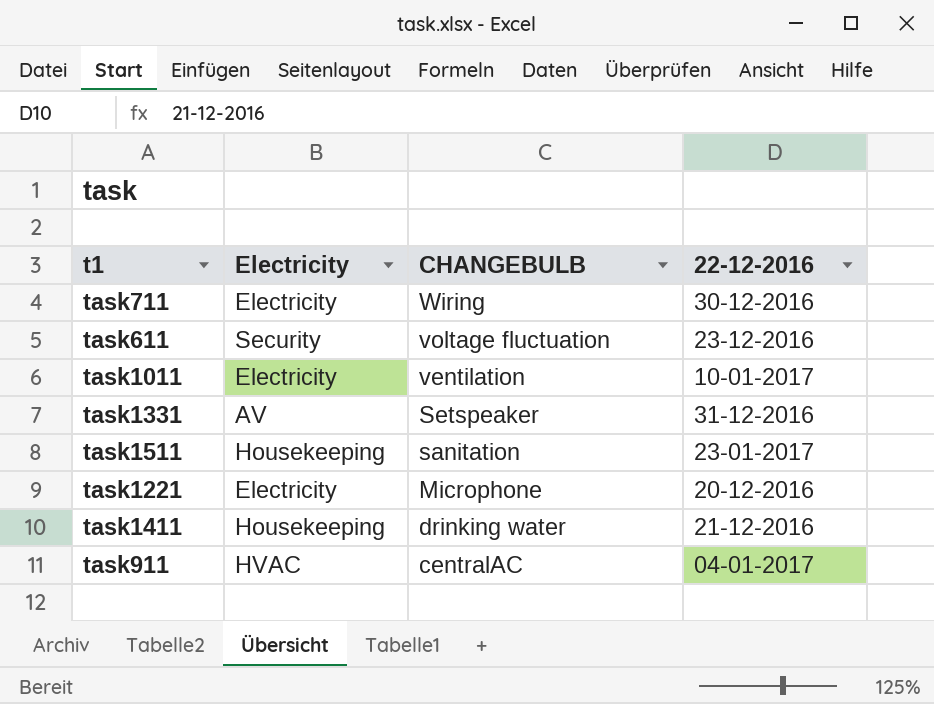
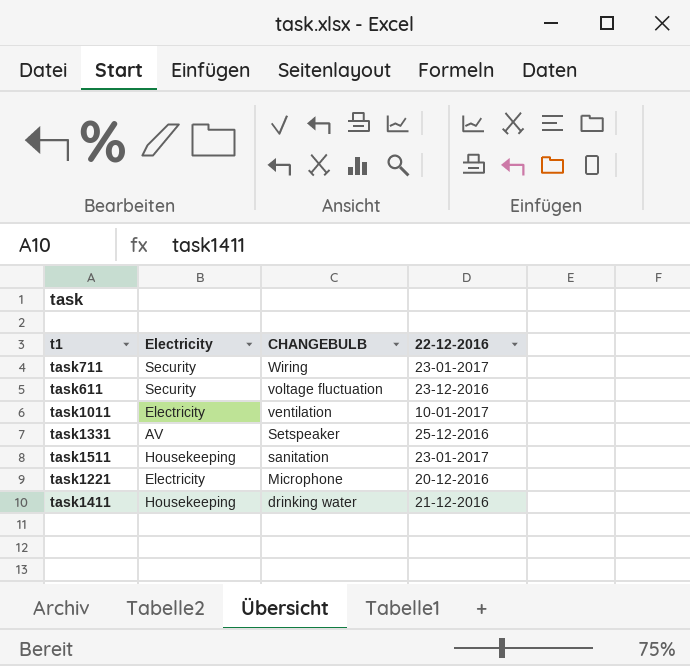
row task911: HVAC | centralAC | 04-01-2017 -> none
task711 | Electricity: Electricity -> Security
task711 | 22-12-2016: 30-12-2016 -> 23-01-2017
task1331 | 22-12-2016: 31-12-2016 -> 25-12-2016

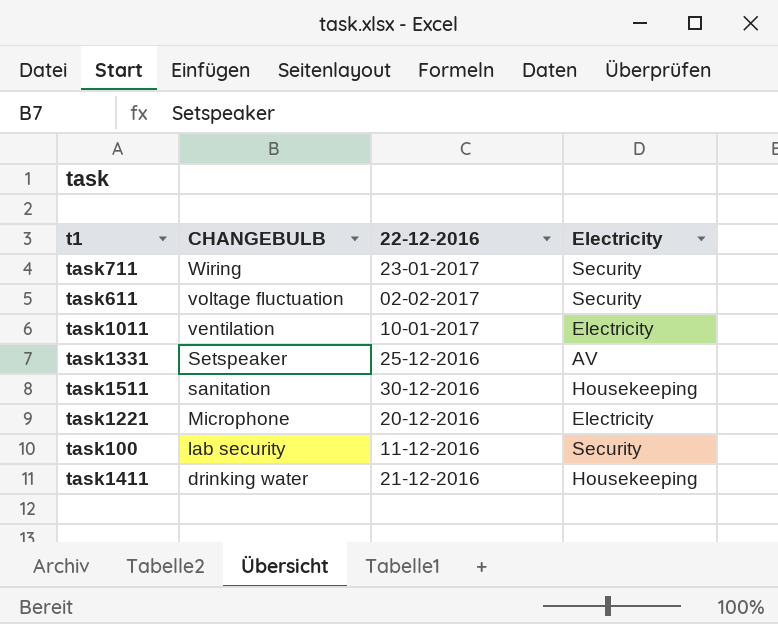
column Electricity | position: 2 -> 4
task611 | 22-12-2016: 23-12-2016 -> 02-02-2017
task1511 | 22-12-2016: 23-01-2017 -> 30-12-2016
row task100: none -> lab security | 11-12-2016 | Security

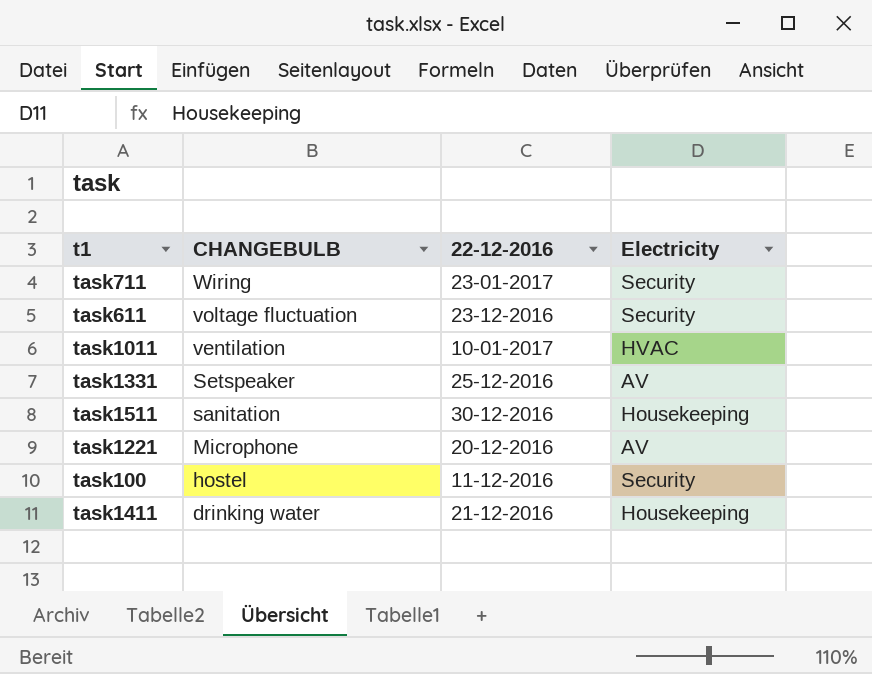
task611 | 22-12-2016: 02-02-2017 -> 23-12-2016
task1011 | Electricity: Electricity -> HVAC
task1221 | Electricity: Electricity -> AV
task100 | CHANGEBULB: lab security -> hostel

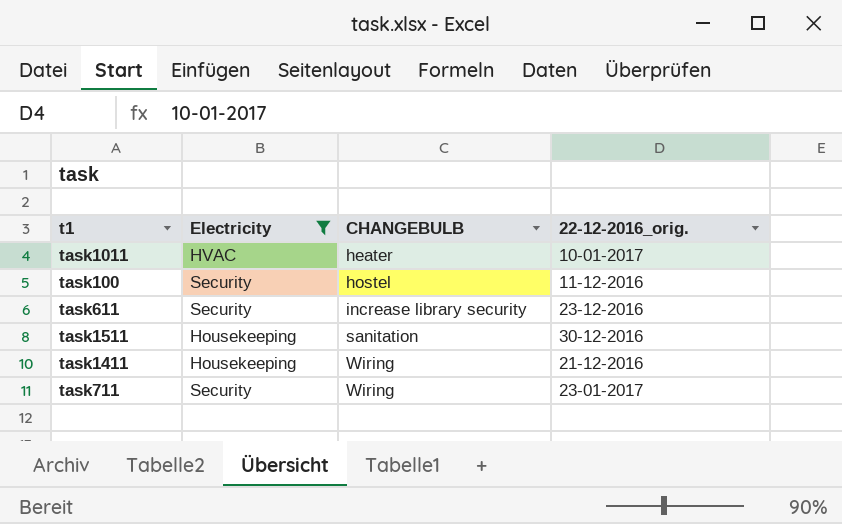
filter: none -> Electricity != AV
row order: CHANGEBULB descending -> CHANGEBULB ascending
column Electricity | position: 4 -> 2
column name: 22-12-2016 -> 22-12-2016_orig.
task1011 | CHANGEBULB: ventilation -> heater
task611 | CHANGEBULB: voltage fluctuation -> increase library security
task1411 | CHANGEBULB: drinking water -> Wiring

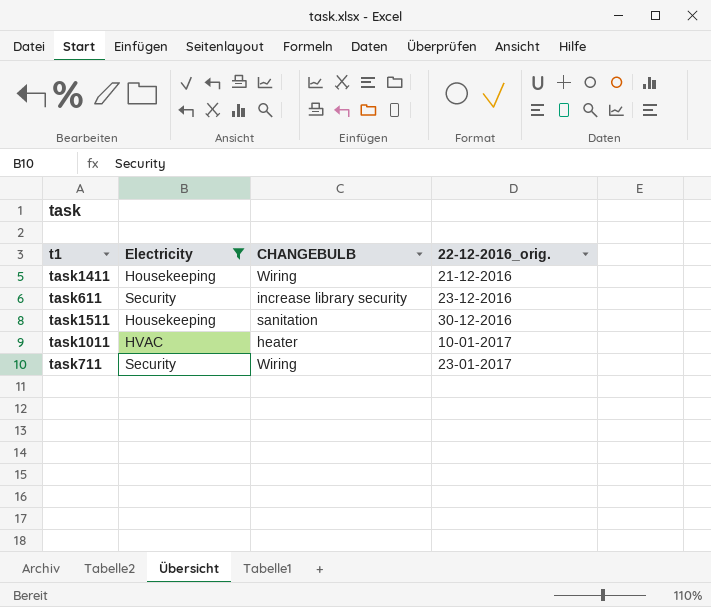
row order: CHANGEBULB ascending -> 22-12-2016_orig. ascending
row task100: Security | hostel | 11-12-2016 -> none

